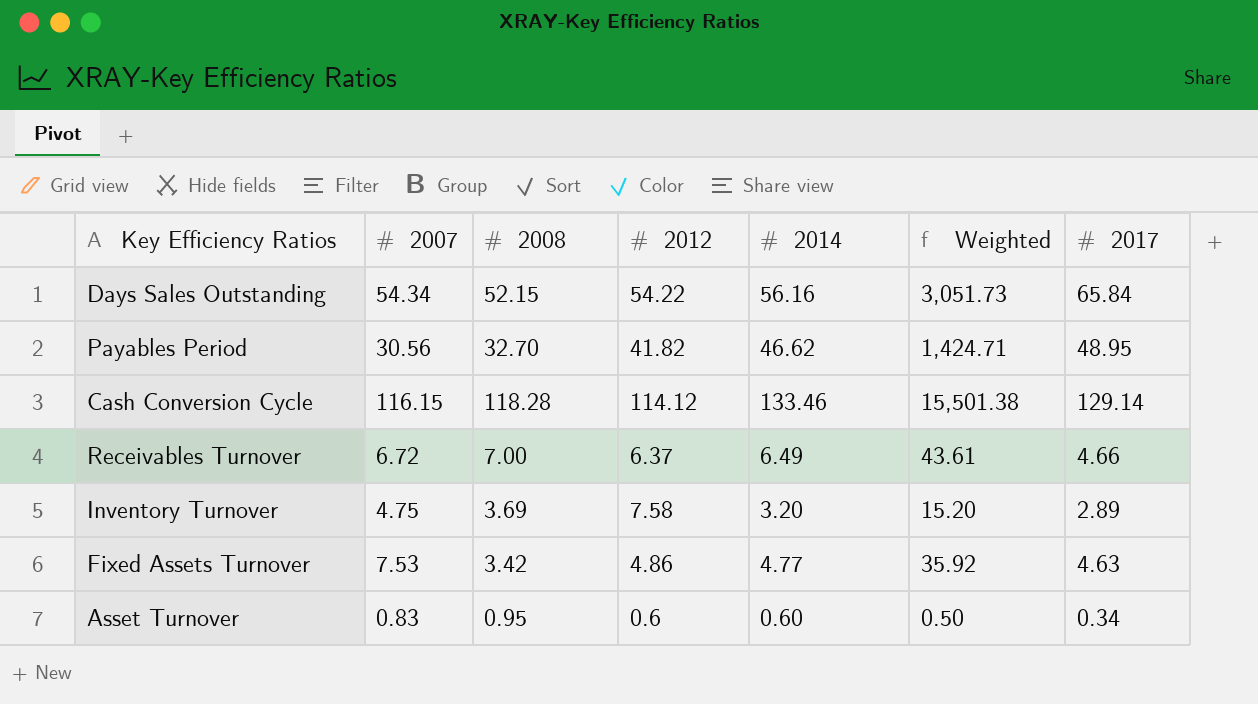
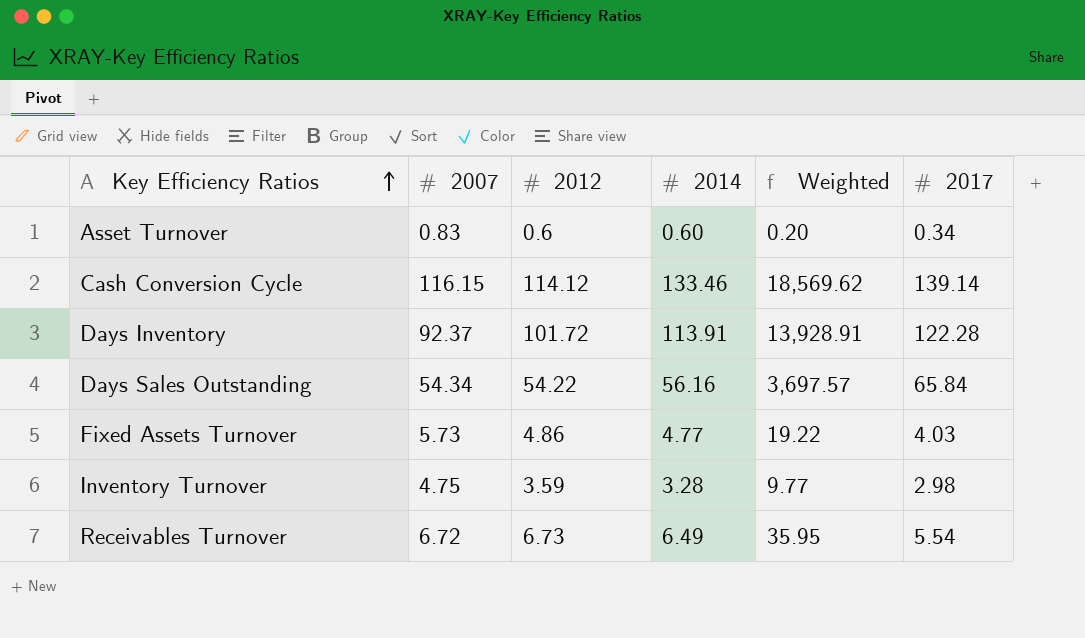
row order: none -> Key Efficiency Ratios ascending
column 2008 | position: 3 -> none
column Weighted | formula: [2007] * [2014] -> [2014] * [2017]
row Payables Period: 30.56 | 32.70 | 41.82 | 46.62 | 1,424.71 | 48.95 -> none
Cash Conversion Cycle | 2017: 129.14 -> 139.14
row Days Inventory: none -> 92.37 | 101.72 | 113.91 | 13,928.91 | 122.28
Fixed Assets Turnover | 2007: 7.53 -> 5.73
Fixed Assets Turnover | 2017: 4.63 -> 4.03
Inventory Turnover | 2012: 7.58 -> 3.59
Inventory Turnover | 2014: 3.20 -> 3.28
Inventory Turnover | 2017: 2.89 -> 2.98
Receivables Turnover | 2012: 6.37 -> 6.73
Receivables Turnover | 2017: 4.66 -> 5.54

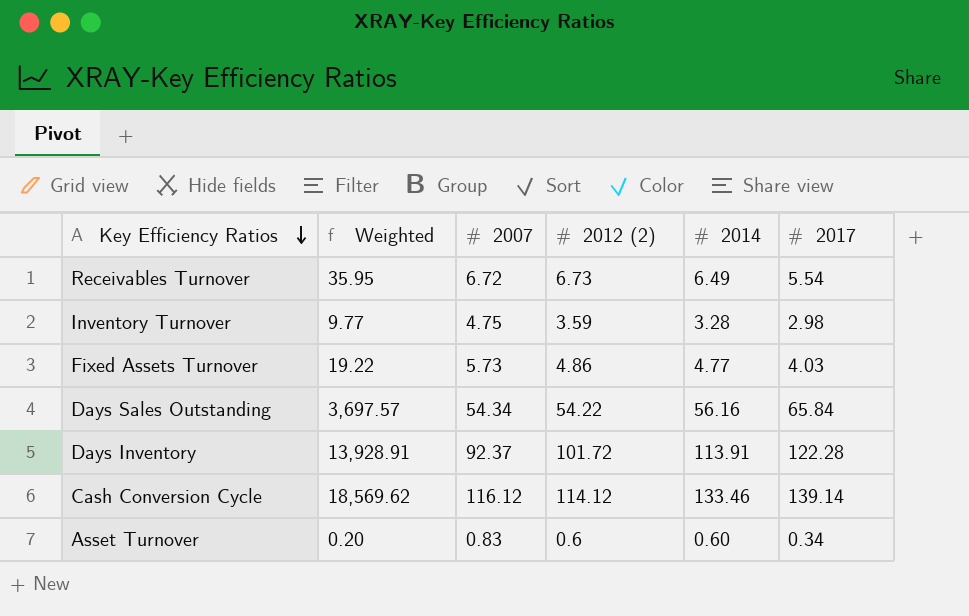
row order: Key Efficiency Ratios ascending -> Key Efficiency Ratios descending
column Weighted | position: 5 -> 2
column name: 2012 -> 2012 (2)
Cash Conversion Cycle | 2007: 116.15 -> 116.12

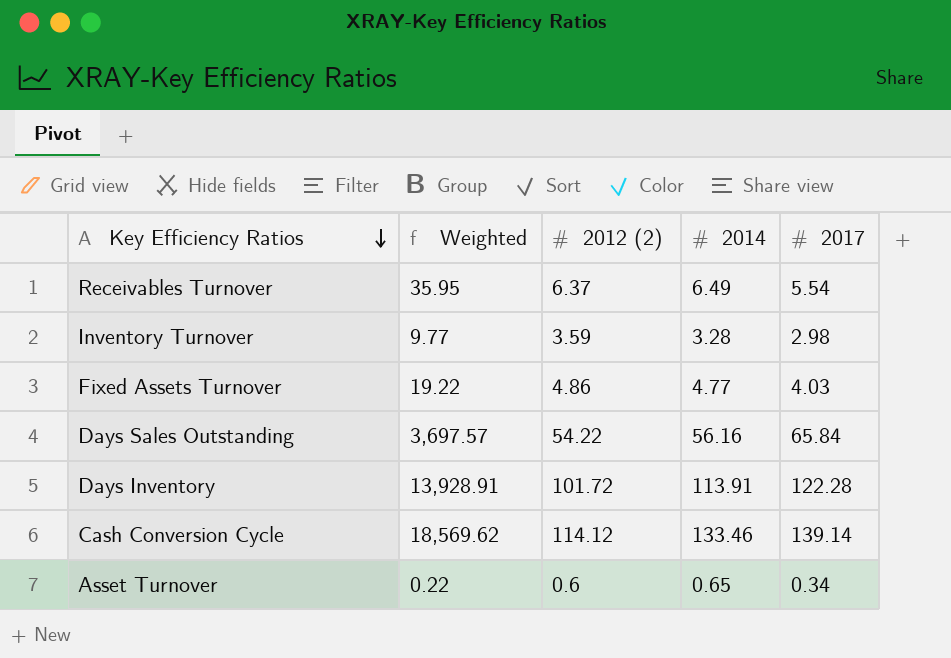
column 2007 | position: 3 -> none
Receivables Turnover | 2012 (2): 6.73 -> 6.37
Asset Turnover | Weighted: 0.20 -> 0.22
Asset Turnover | 2014: 0.60 -> 0.65

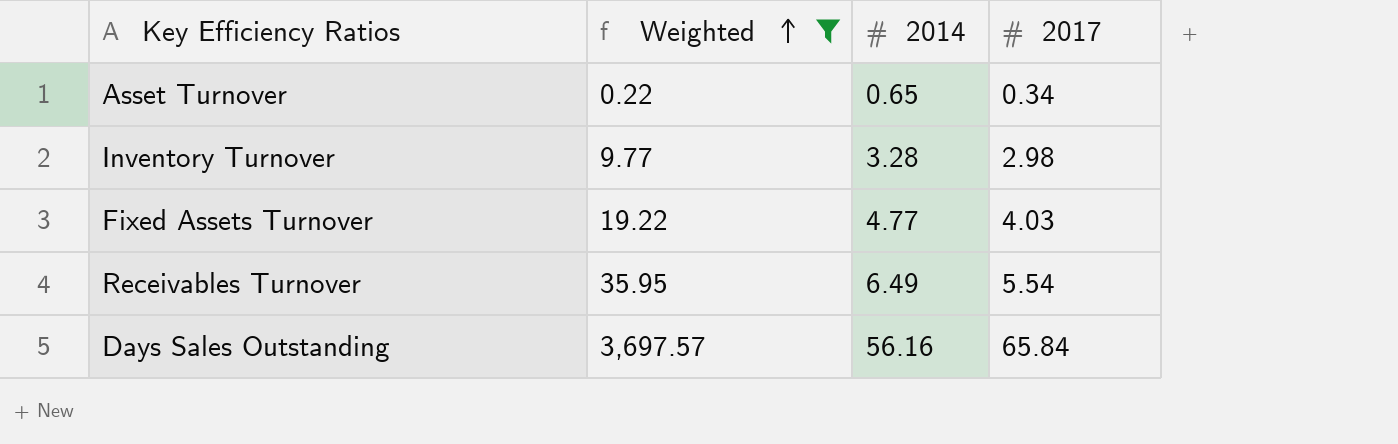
filter: none -> Weighted <= 3,697.57
row order: Key Efficiency Ratios descending -> Weighted ascending
column 2012 (2) | position: 3 -> none

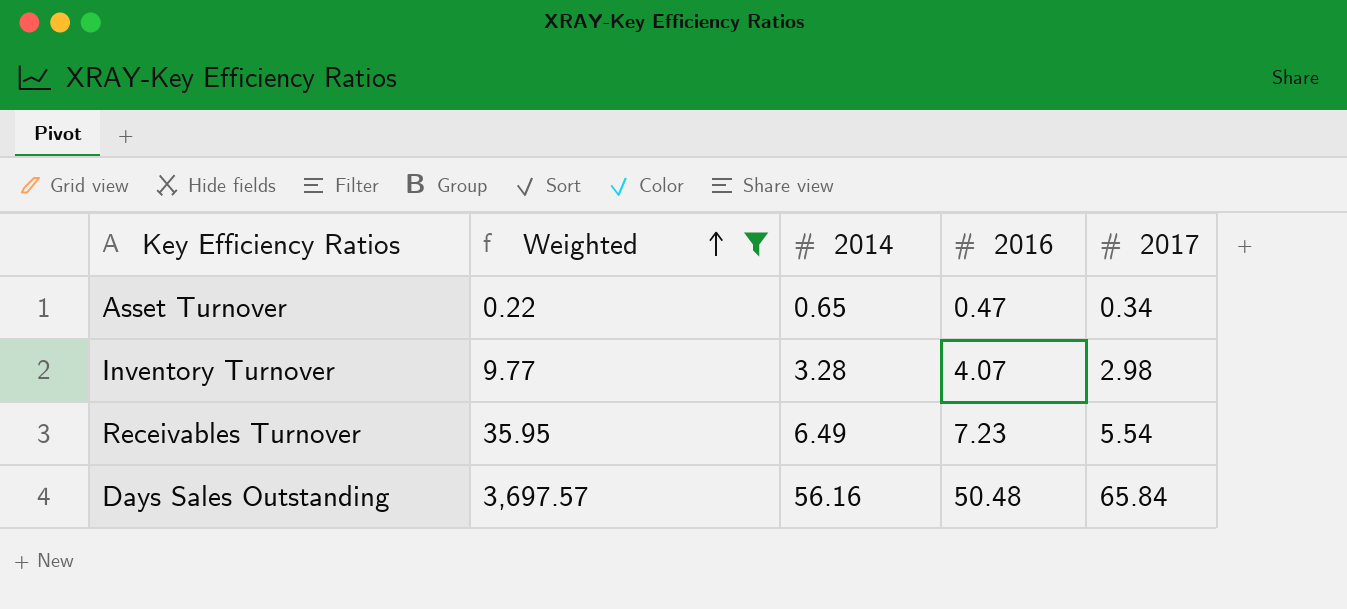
column 2016 | position: none -> 4
row Fixed Assets Turnover: 19.22 | 4.77 | 4.03 -> none

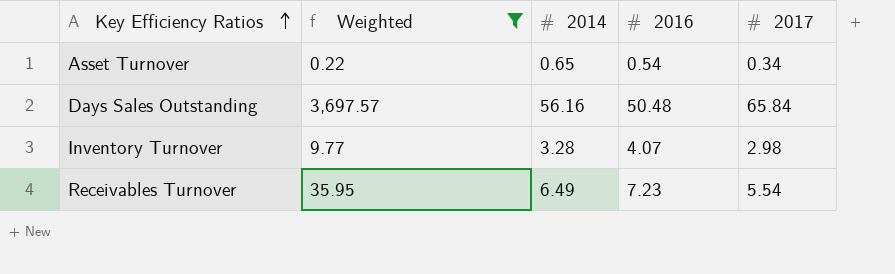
row order: Weighted ascending -> Key Efficiency Ratios ascending
Asset Turnover | 2016: 0.47 -> 0.54

